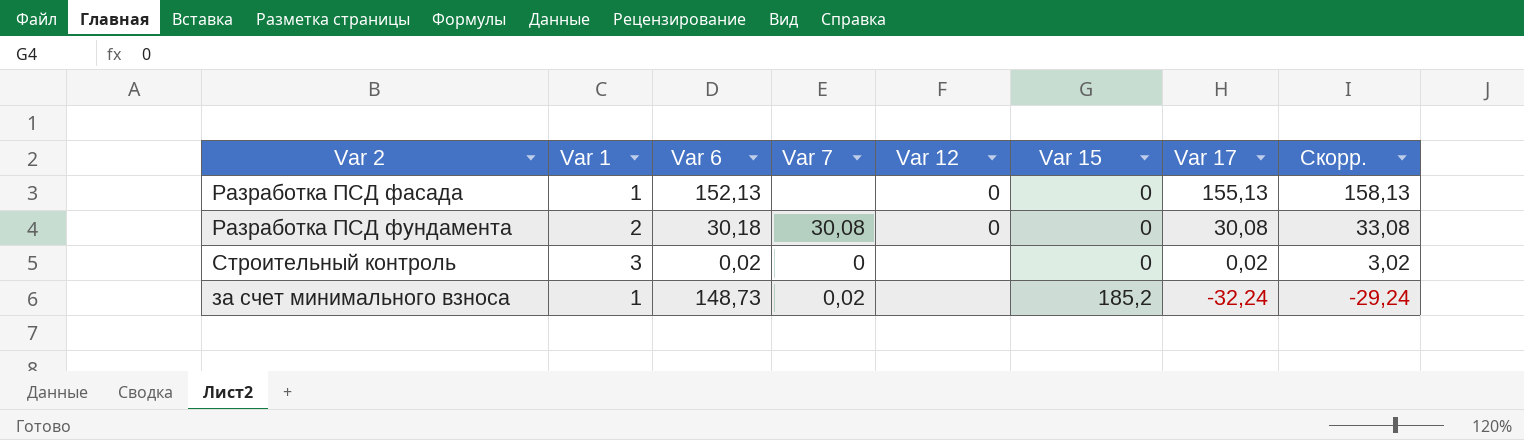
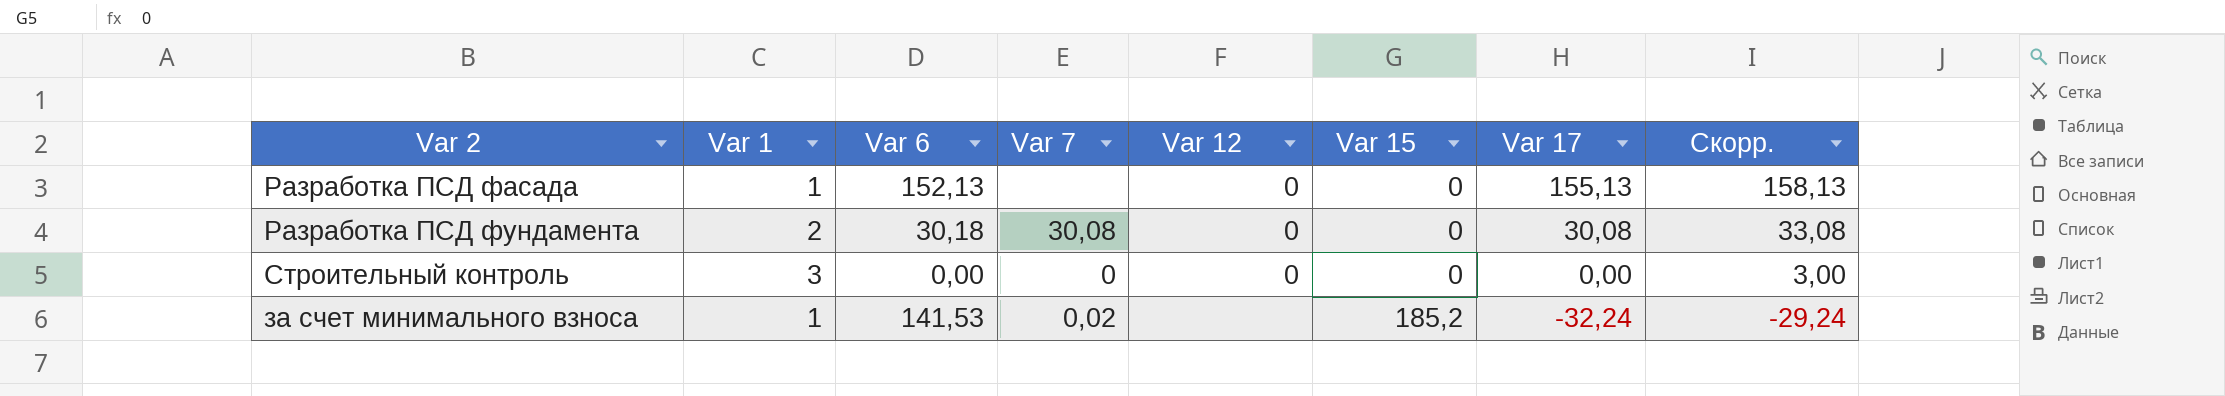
Строительный контроль | Var 6: 0,02 -> 0,00
Строительный контроль | Var 12: none -> 0
Строительный контроль | Var 17: 0,02 -> 0,00
Строительный контроль | Скорр.: 3,02 -> 3,00
за счет минимального взноса | Var 6: 148,73 -> 141,53

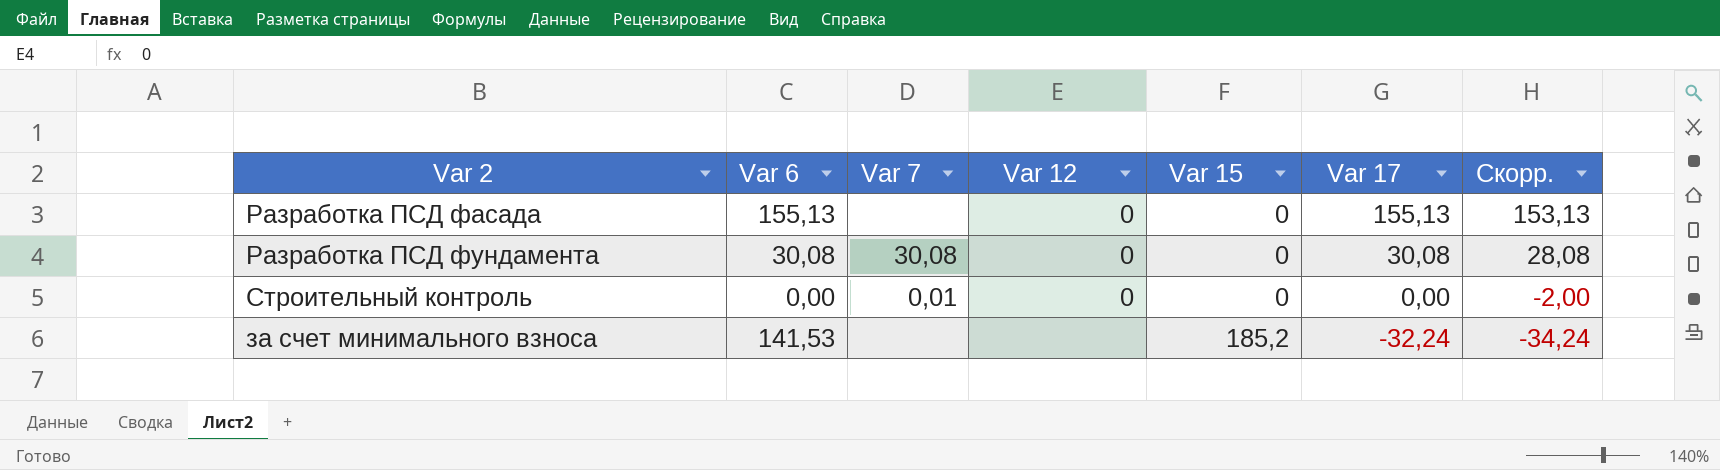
column Var 1 | position: 2 -> none
column Скорр. | formula: [Var 17] + 3 -> [Var 17] - 2
Разработка ПСД фасада | Var 6: 152,13 -> 155,13
Разработка ПСД фундамента | Var 6: 30,18 -> 30,08
Строительный контроль | Var 7: 0 -> 0,01
за счет минимального взноса | Var 7: 0,02 -> none

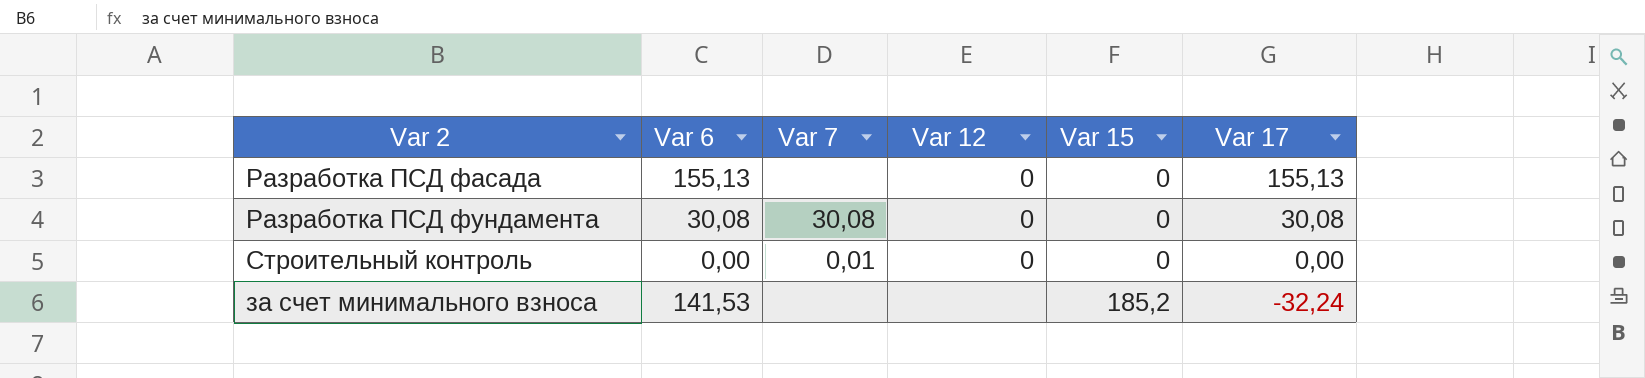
column Скорр. | formula: [Var 17] - 2 -> none

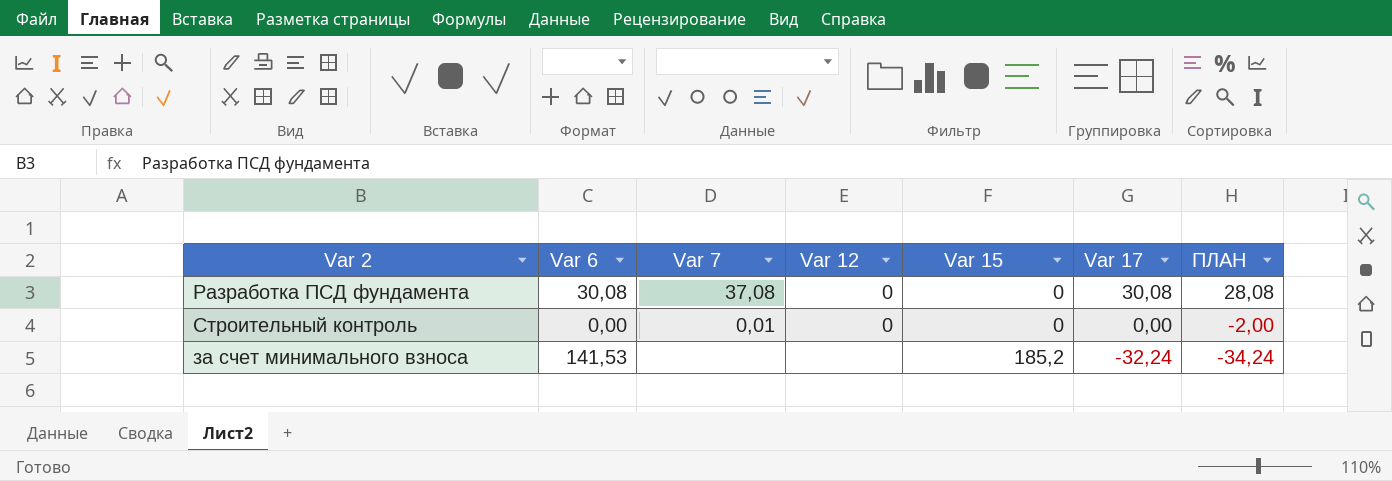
column ПЛАН | formula: none -> [Var 17] - 2
row Разработка ПСД фасада: 155,13 | none | 0 | 0 | 155,13 -> none
Разработка ПСД фундамента | Var 7: 30,08 -> 37,08

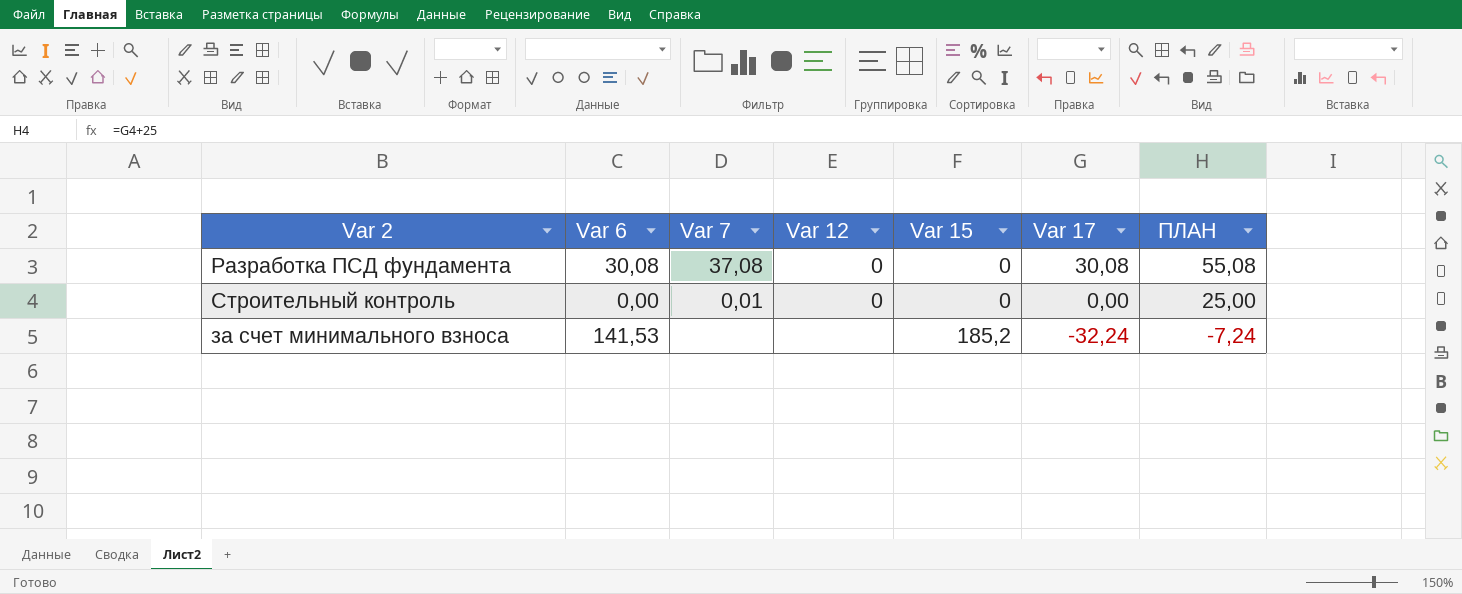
column ПЛАН | formula: [Var 17] - 2 -> [Var 17] + 25

